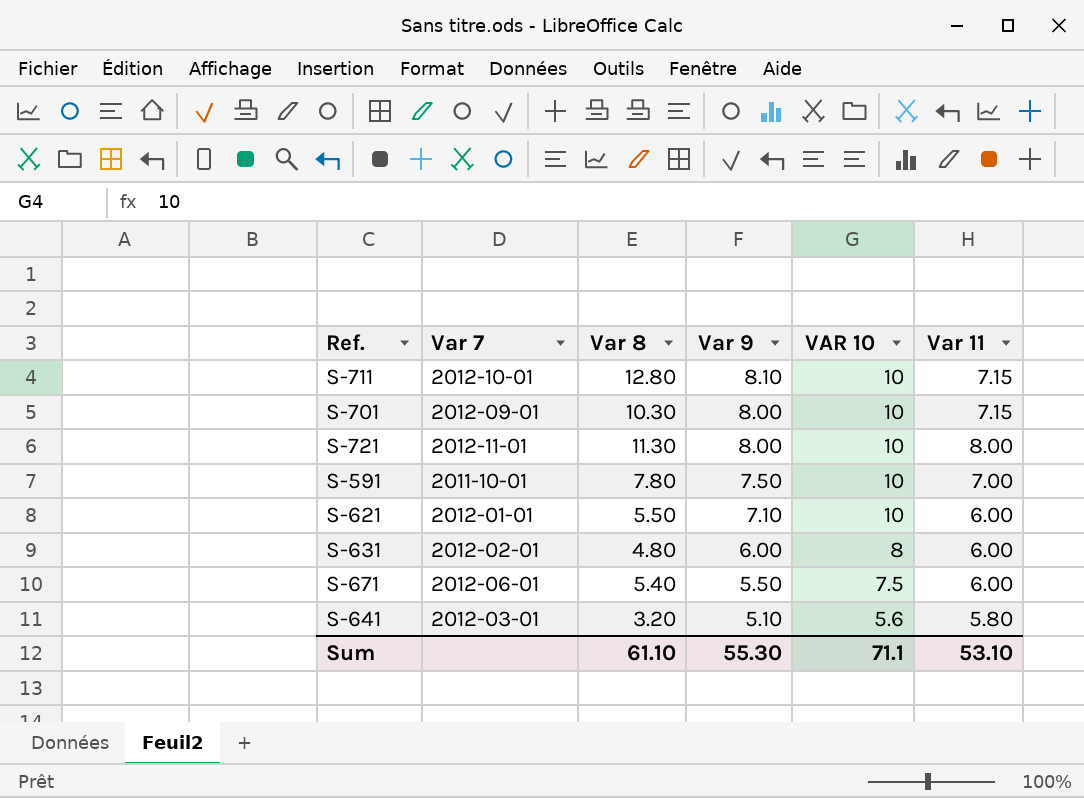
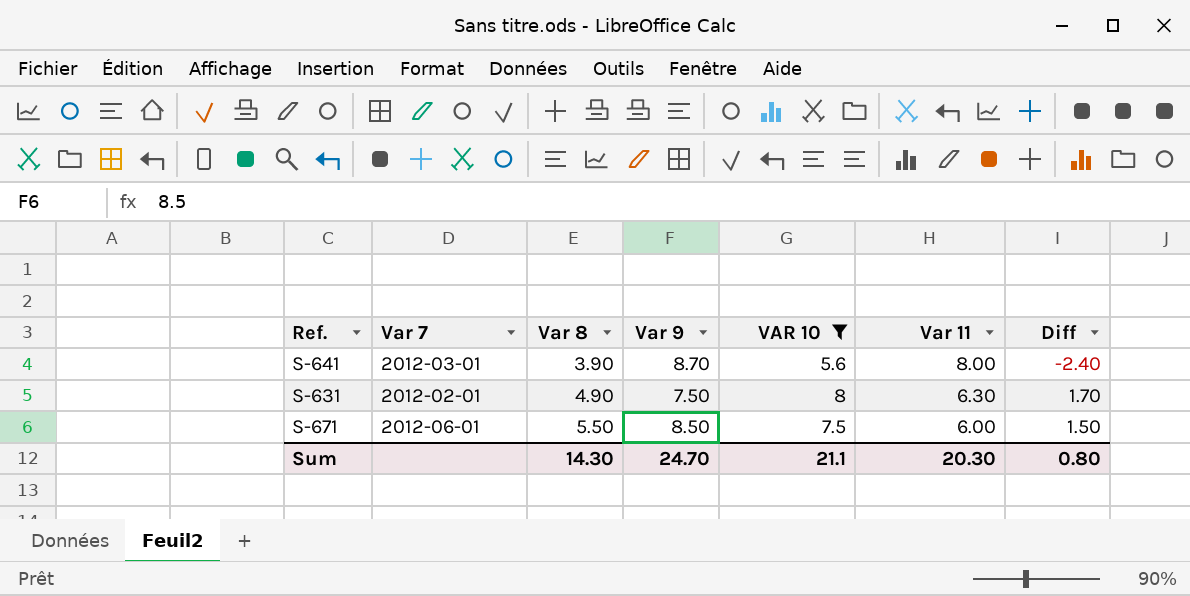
filter: none -> VAR 10 != 10
row order: Var 9 descending -> Var 8 ascending
column Diff | formula: none -> [VAR 10] - [Var 11]
S-641 | Var 8: 3.20 -> 3.90
S-641 | Var 9: 5.10 -> 8.70
S-641 | Var 11: 5.80 -> 8.00
S-631 | Var 8: 4.80 -> 4.90
S-631 | Var 9: 6.00 -> 7.50
S-631 | Var 11: 6.00 -> 6.30
S-671 | Var 8: 5.40 -> 5.50
S-671 | Var 9: 5.50 -> 8.50
Sum | Var 8: 61.10 -> 14.30
Sum | Var 9: 55.30 -> 24.70
Sum | VAR 10: 71.1 -> 21.1
Sum | Var 11: 53.10 -> 20.30

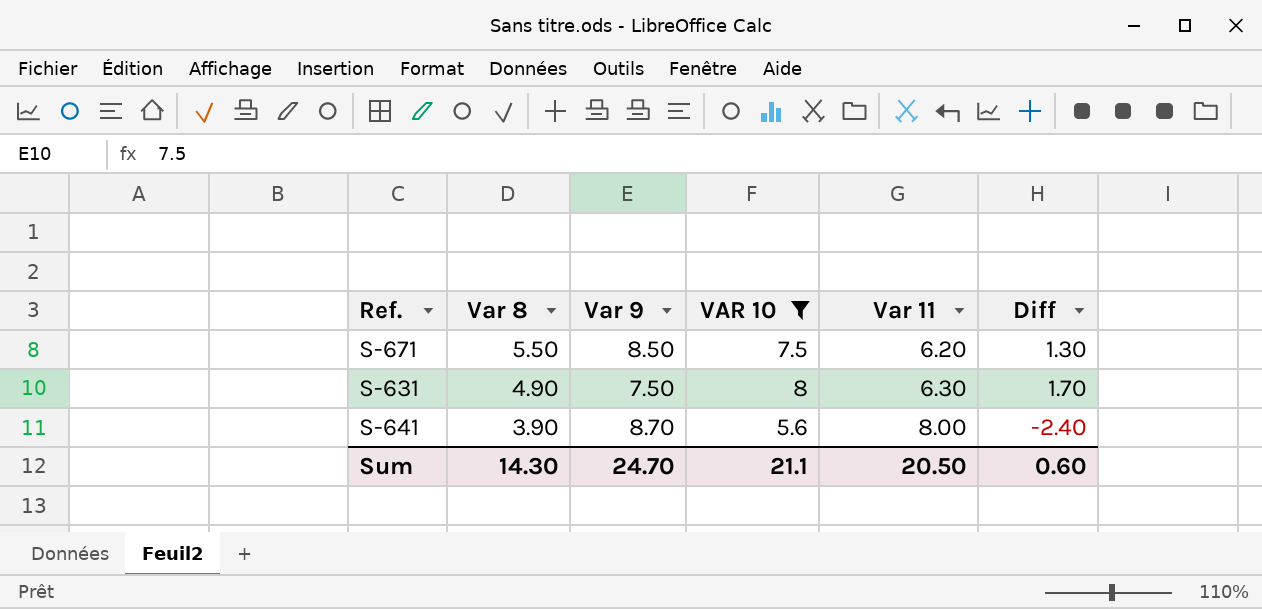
row order: Var 8 ascending -> Var 8 descending
column Var 7 | position: 2 -> none
S-671 | Var 11: 6.00 -> 6.20
S-671 | Diff: 1.50 -> 1.30
Sum | Var 11: 20.30 -> 20.50
Sum | Diff: 0.80 -> 0.60

